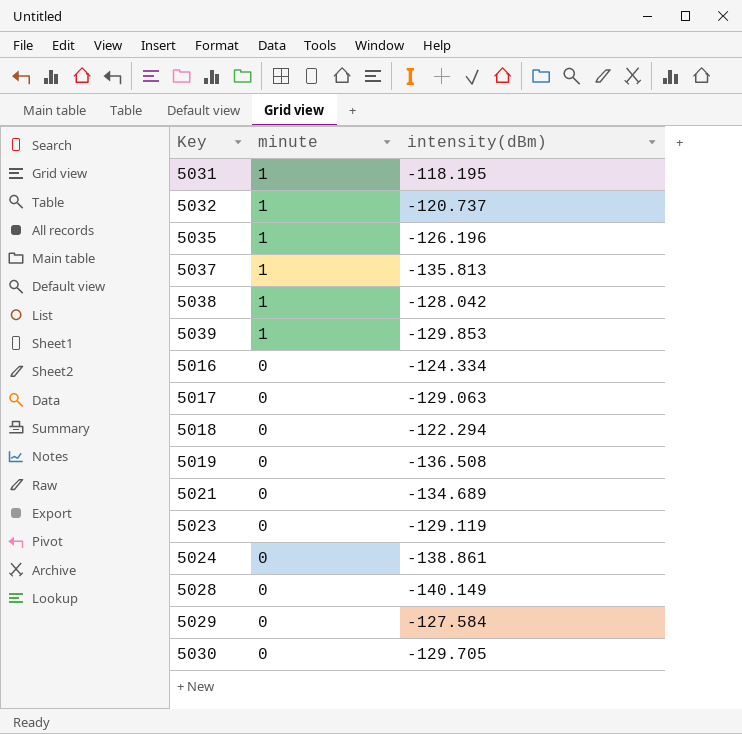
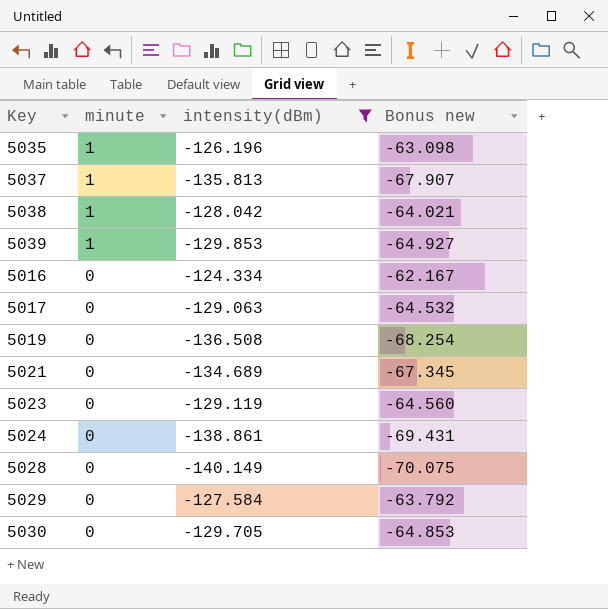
filter: none -> intensity(dBm) <= -124.334
column Bonus new | formula: none -> [intensity(dBm)] * 0.5

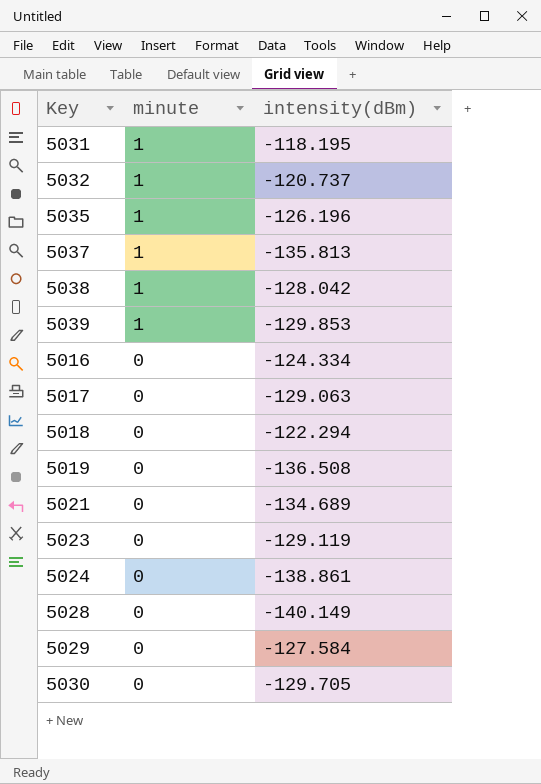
filter: intensity(dBm) <= -124.334 -> none
column Bonus new | formula: [intensity(dBm)] * 0.5 -> none

